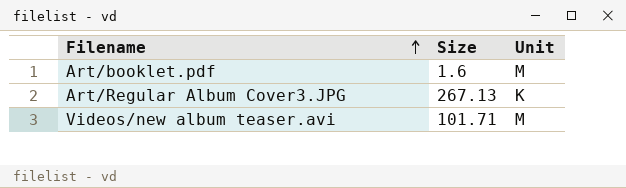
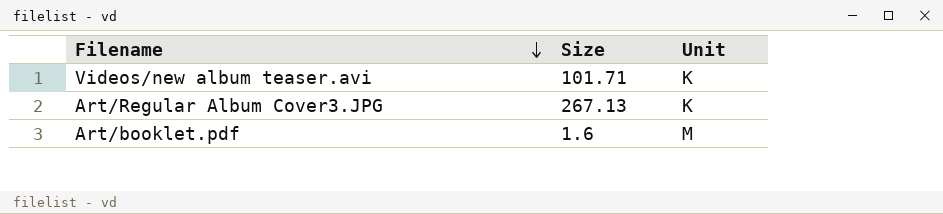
row order: Filename ascending -> Filename descending
Videos/new album teaser.avi | Unit: M -> K

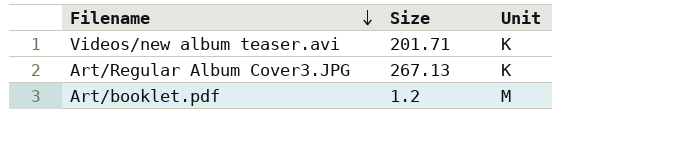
Videos/new album teaser.avi | Size: 101.71 -> 201.71
Art/booklet.pdf | Size: 1.6 -> 1.2

